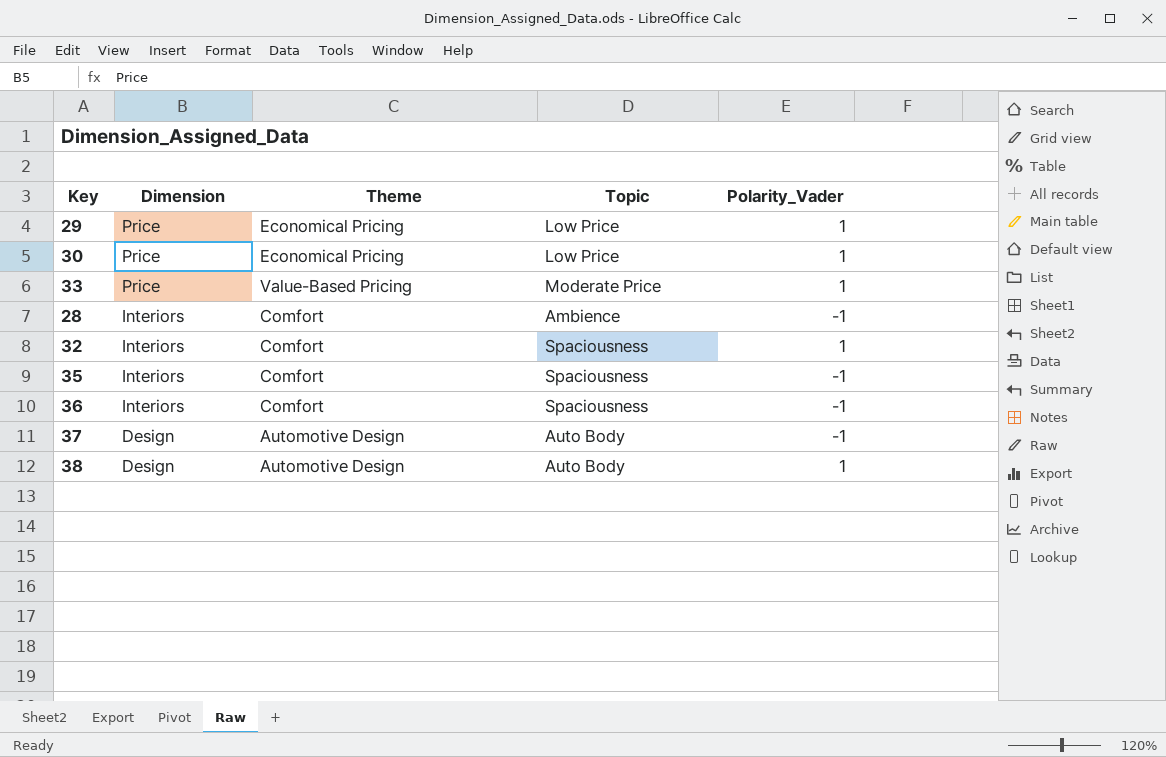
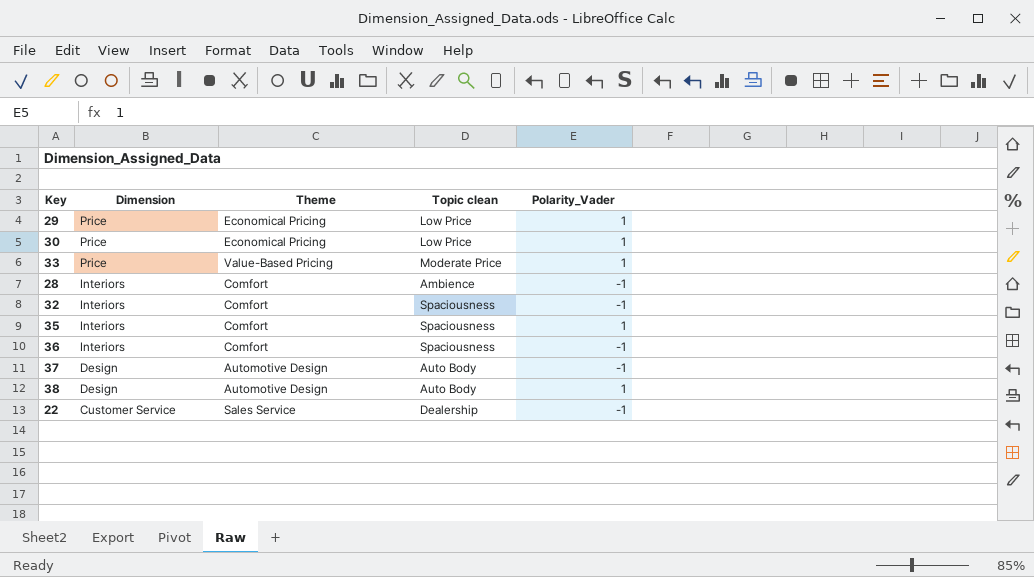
column name: Topic -> Topic clean
32 | Polarity_Vader: 1 -> -1
35 | Polarity_Vader: -1 -> 1
row 22: none -> Customer Service | Sales Service | Dealership | -1

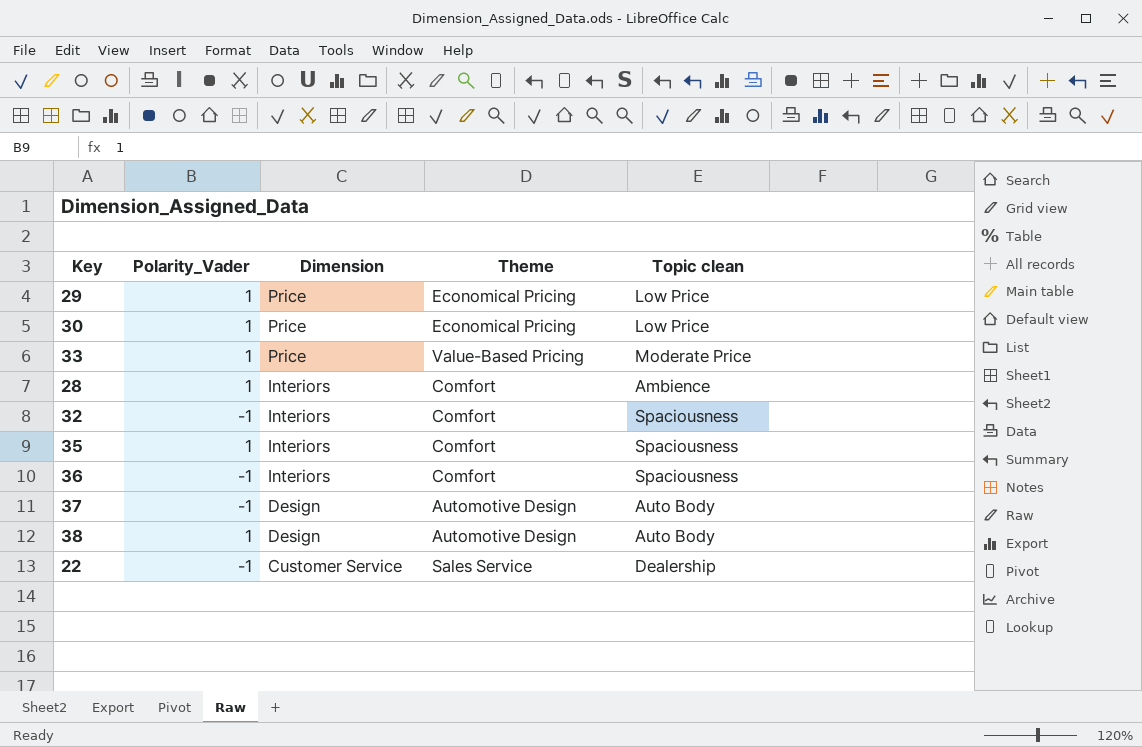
column Polarity_Vader | position: 5 -> 2
28 | Polarity_Vader: -1 -> 1

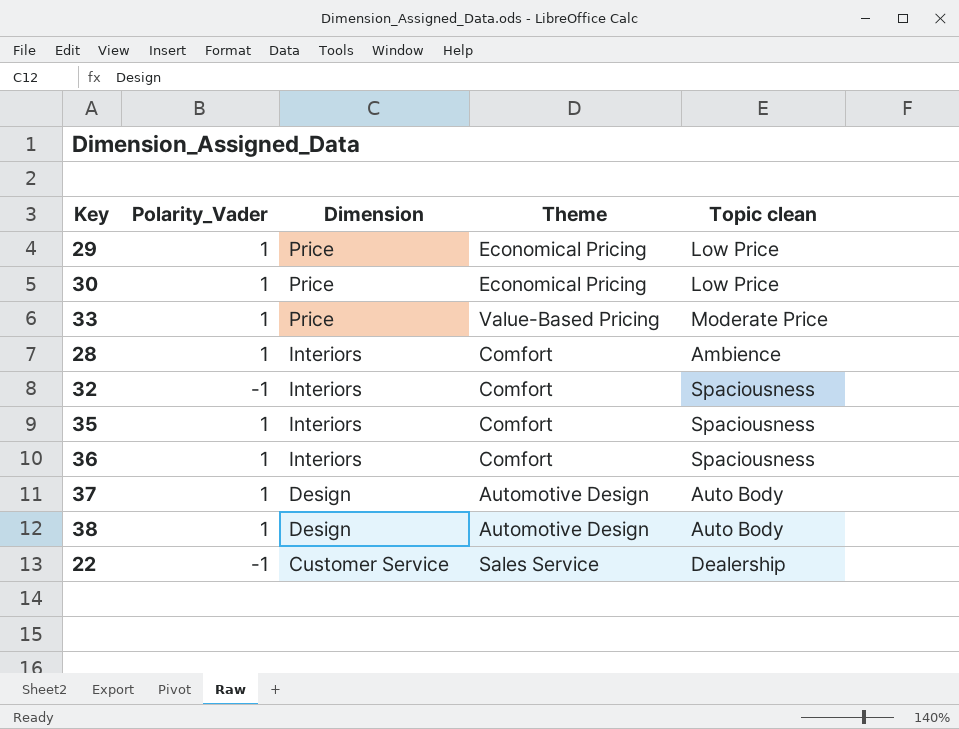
36 | Polarity_Vader: -1 -> 1
37 | Polarity_Vader: -1 -> 1

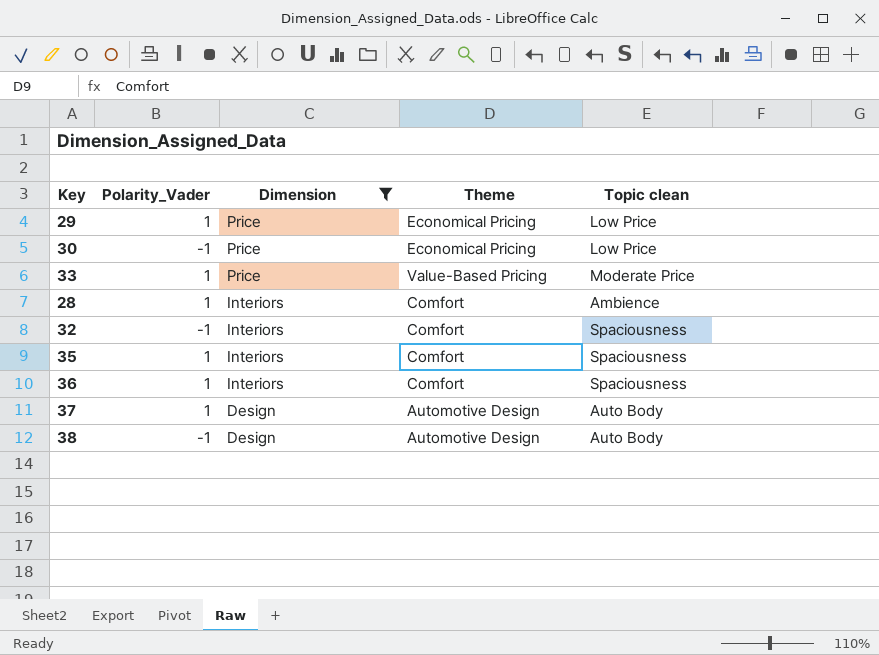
filter: none -> Dimension != Customer Service
30 | Polarity_Vader: 1 -> -1
38 | Polarity_Vader: 1 -> -1

